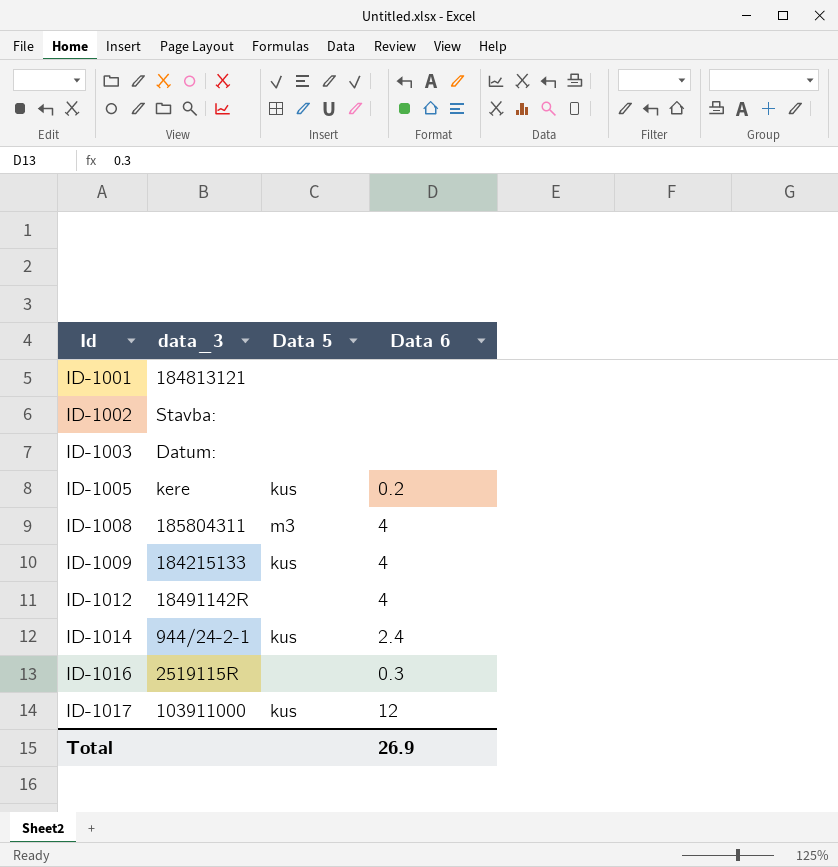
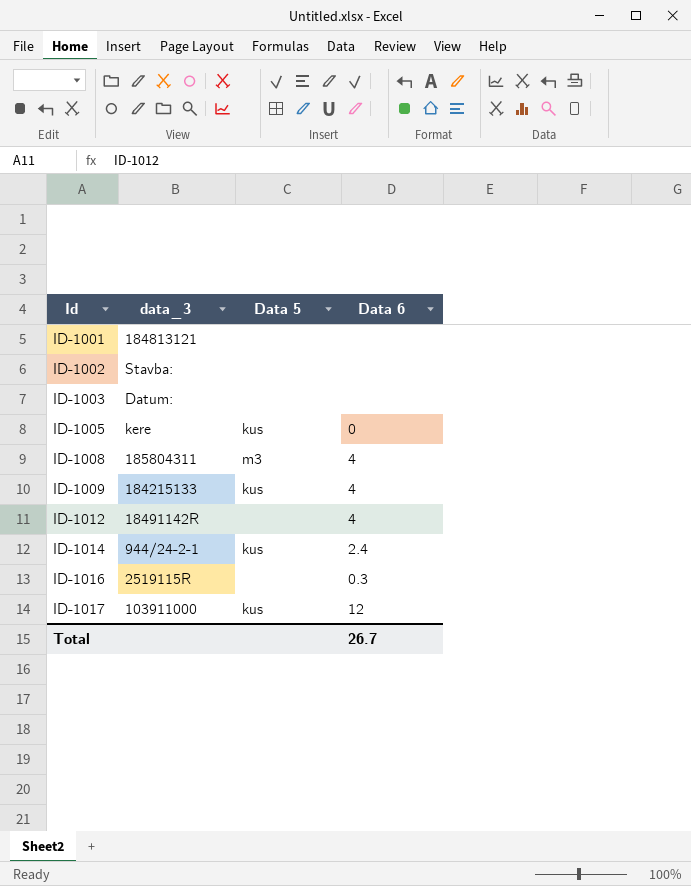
ID-1005 | Data 6: 0.2 -> 0
Total | Data 6: 26.9 -> 26.7

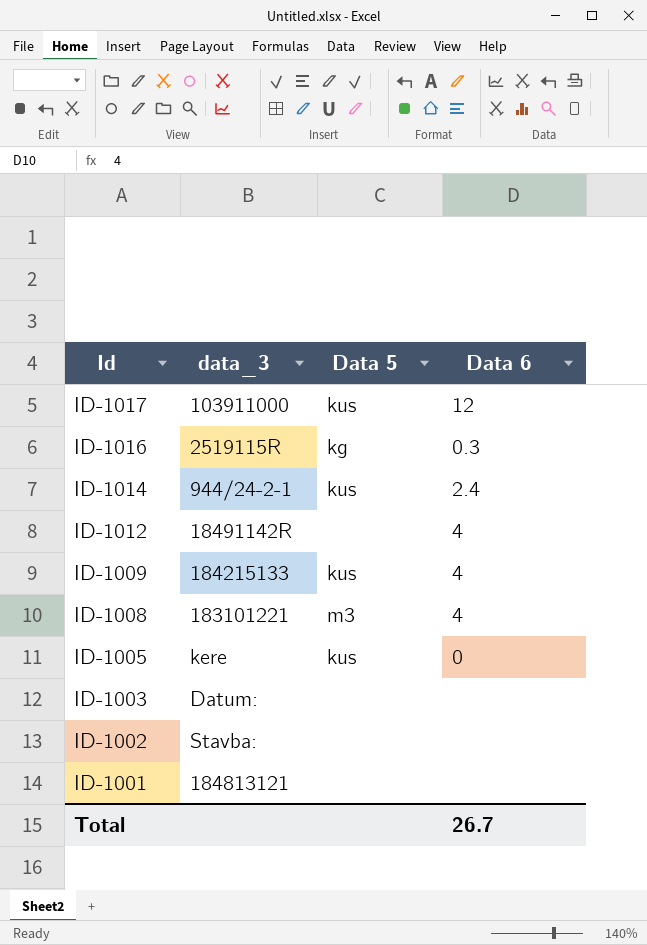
row order: Id ascending -> Id descending
ID-1016 | Data 5: none -> kg
ID-1008 | data_3: 185804311 -> 183101221

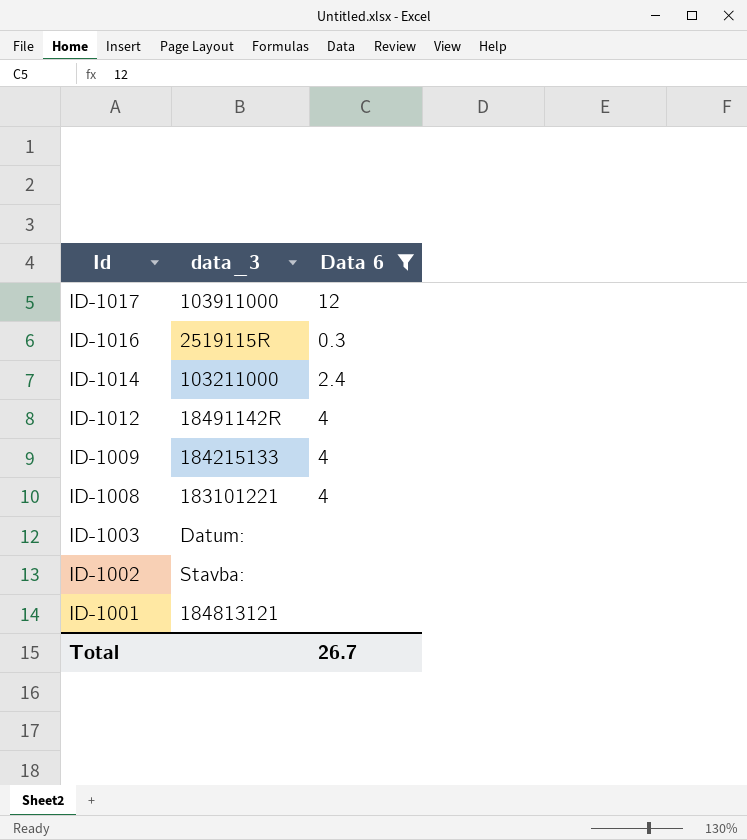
filter: none -> Data 6 != 0
column Data 5 | position: 3 -> none
ID-1014 | data_3: 944/24-2-1 -> 103211000

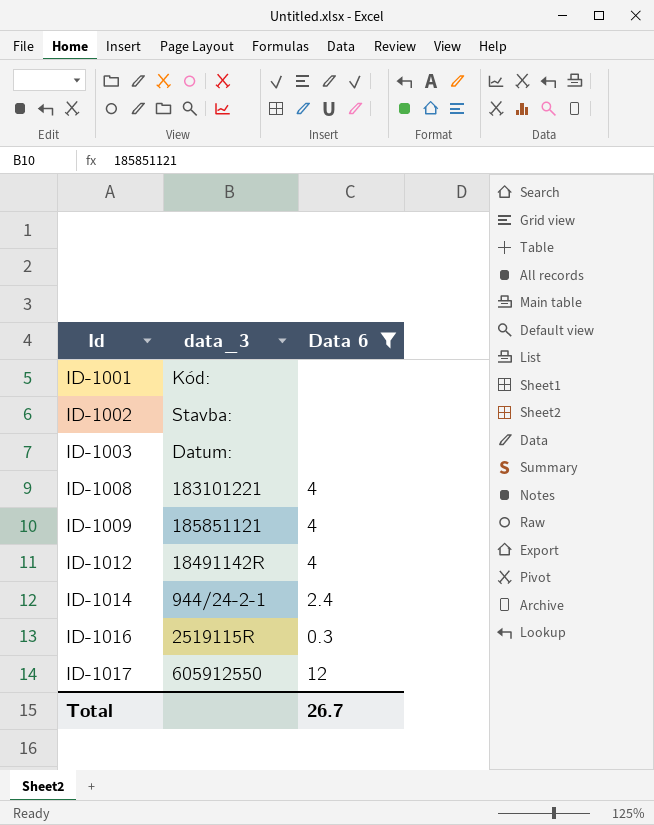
row order: Id descending -> Id ascending
ID-1001 | data_3: 184813121 -> Kód:
ID-1009 | data_3: 184215133 -> 185851121
ID-1014 | data_3: 103211000 -> 944/24-2-1
ID-1017 | data_3: 103911000 -> 605912550

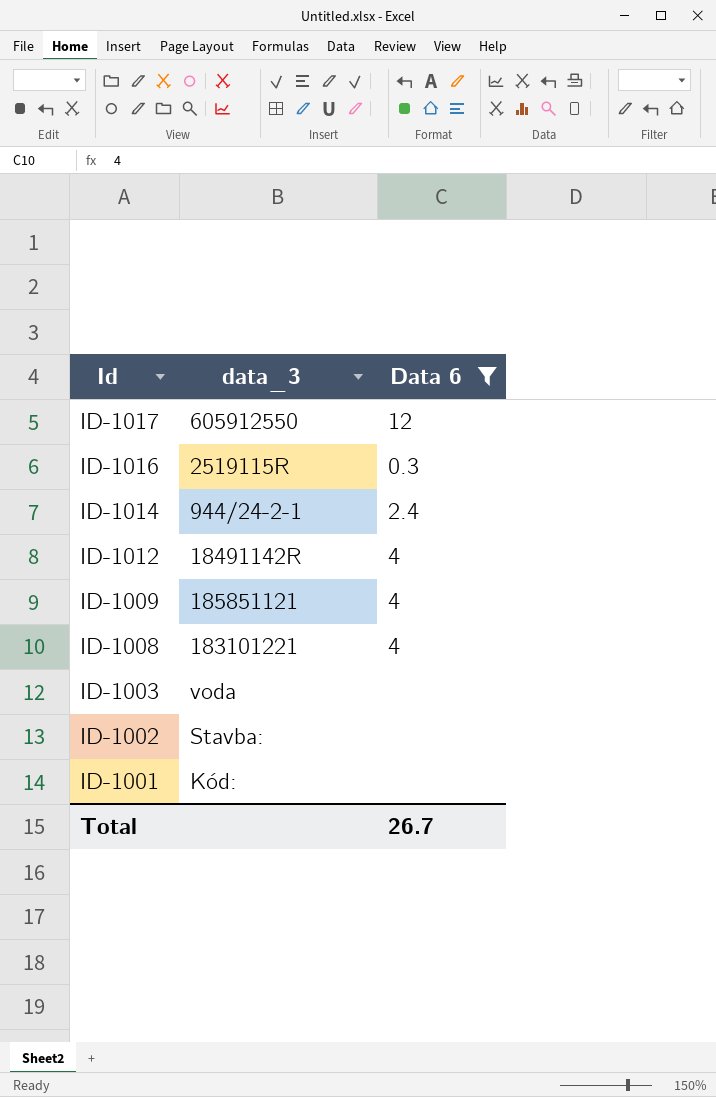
row order: Id ascending -> Id descending
ID-1003 | data_3: Datum: -> voda

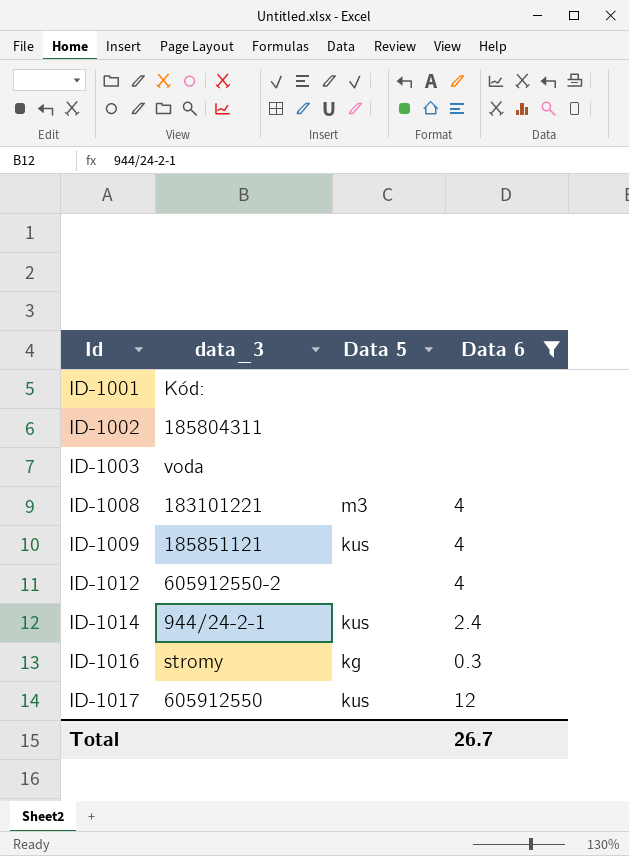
row order: Id descending -> Id ascending
column Data 5 | position: none -> 3
ID-1002 | data_3: Stavba: -> 185804311
ID-1012 | data_3: 18491142R -> 605912550-2
ID-1016 | data_3: 2519115R -> stromy

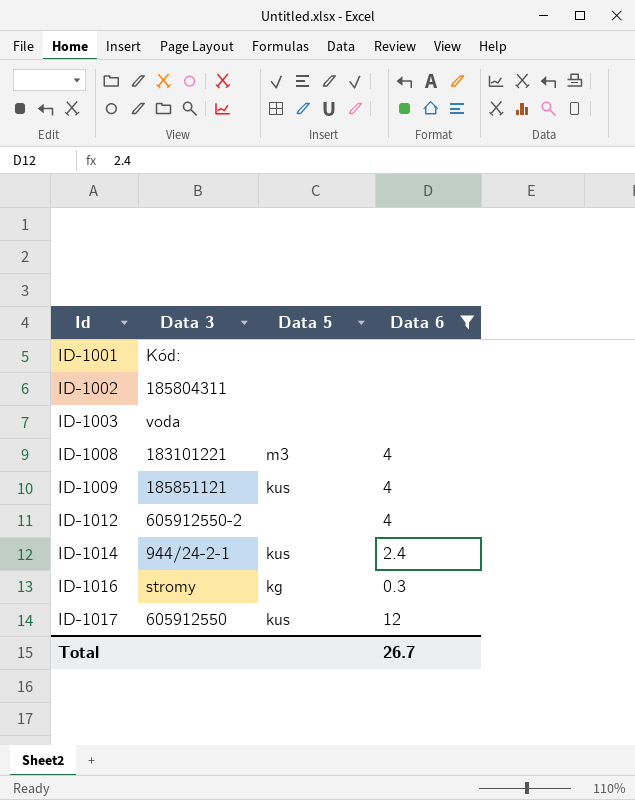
column name: data_3 -> Data 3

